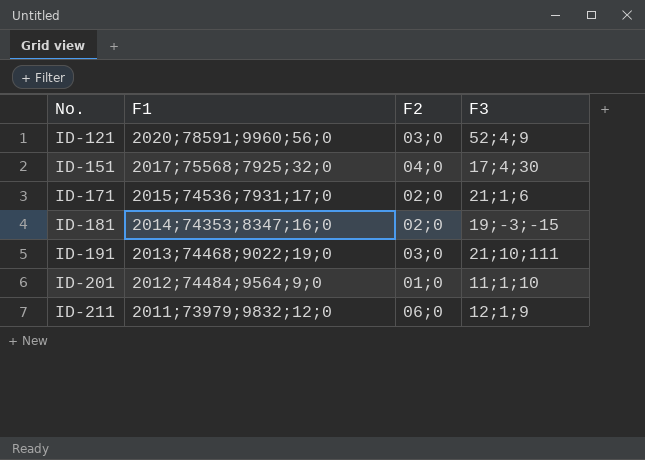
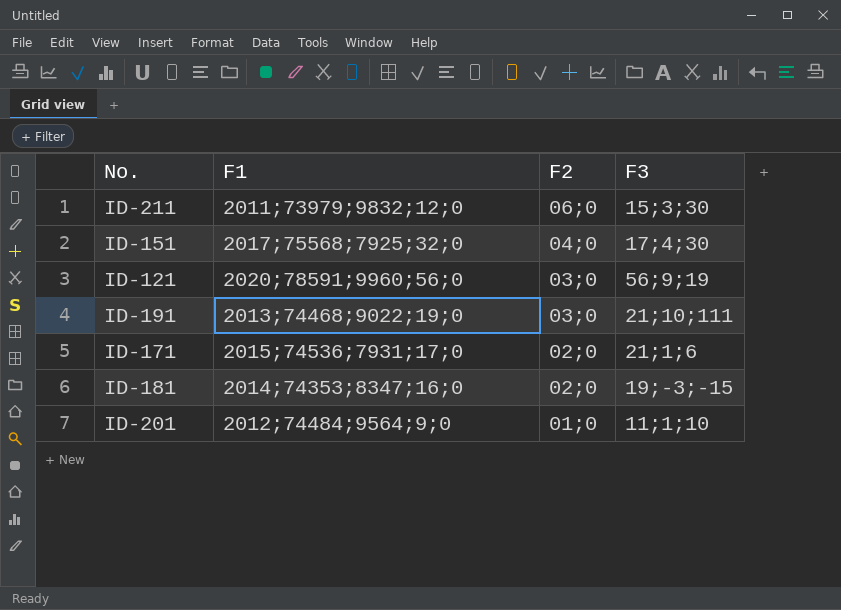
row order: No. ascending -> F2 descending
ID-211 | F3: 12;1;9 -> 15;3;30
ID-121 | F3: 52;4;9 -> 56;9;19

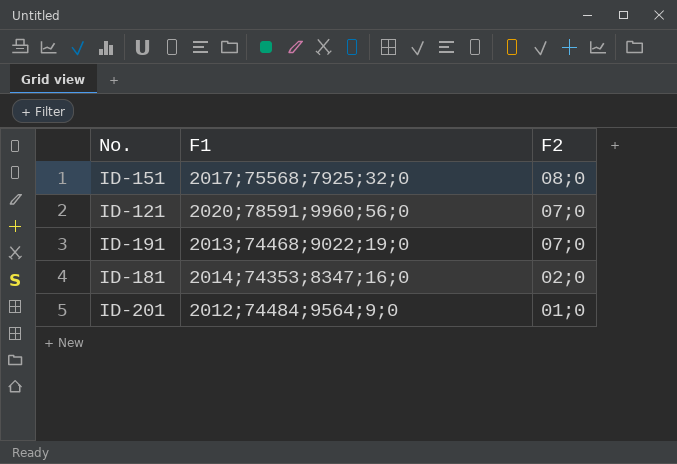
column F3 | position: 4 -> none
row ID-211: 2011;73979;9832;12;0 | 06;0 | 15;3;30 -> none
row ID-171: 2015;74536;7931;17;0 | 02;0 | 21;1;6 -> none
ID-151 | F2: 04;0 -> 08;0
ID-121 | F2: 03;0 -> 07;0
ID-191 | F2: 03;0 -> 07;0

